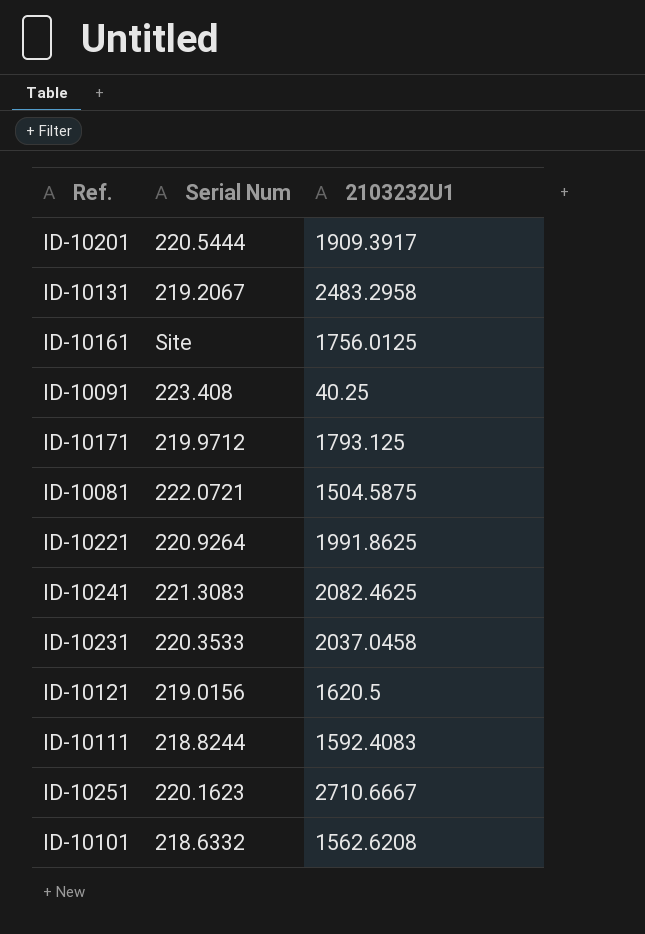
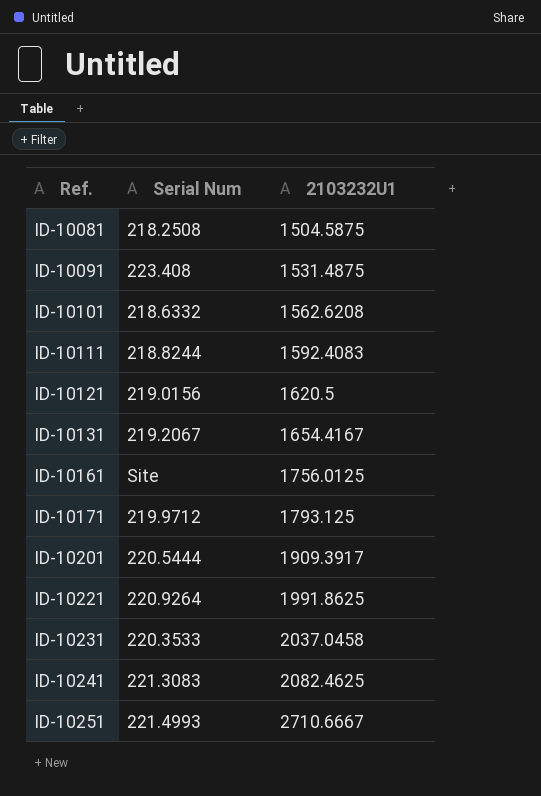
row order: none -> Ref. ascending
ID-10081 | Serial Num: 222.0721 -> 218.2508
ID-10091 | 2103232U1: 40.25 -> 1531.4875
ID-10131 | 2103232U1: 2483.2958 -> 1654.4167
ID-10251 | Serial Num: 220.1623 -> 221.4993

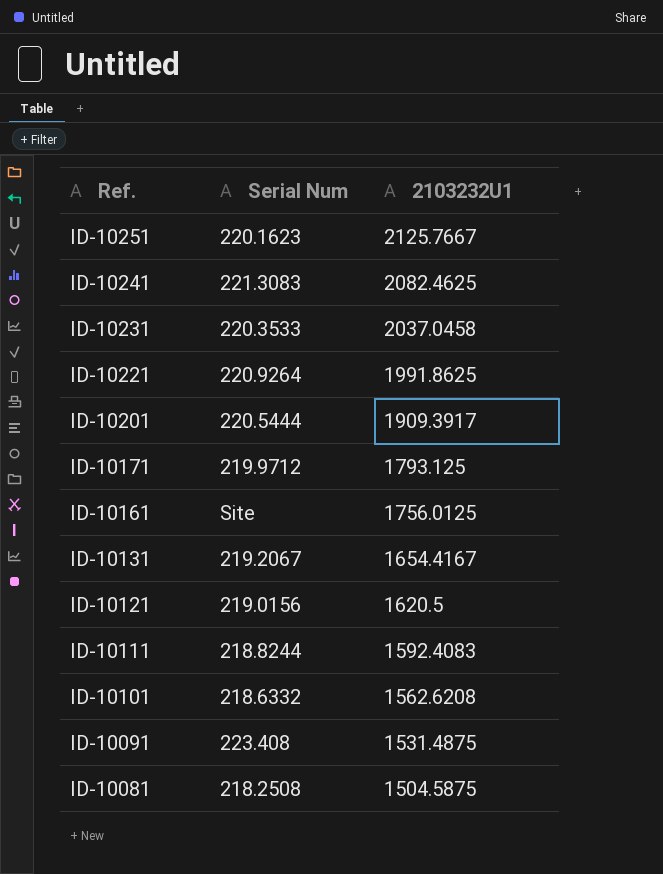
row order: Ref. ascending -> Ref. descending
ID-10251 | Serial Num: 221.4993 -> 220.1623
ID-10251 | 2103232U1: 2710.6667 -> 2125.7667

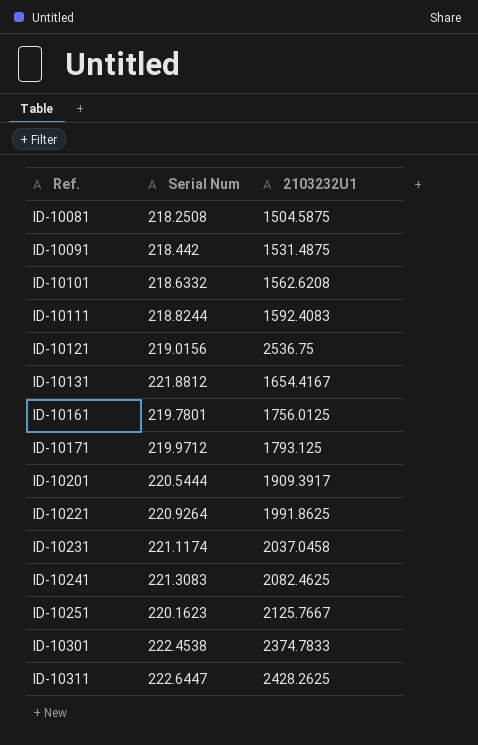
row order: Ref. descending -> Ref. ascending
ID-10091 | Serial Num: 223.408 -> 218.442
ID-10121 | 2103232U1: 1620.5 -> 2536.75
ID-10131 | Serial Num: 219.2067 -> 221.8812
ID-10161 | Serial Num: Site -> 219.7801
ID-10231 | Serial Num: 220.3533 -> 221.1174
row ID-10301: none -> 222.4538 | 2374.7833
row ID-10311: none -> 222.6447 | 2428.2625

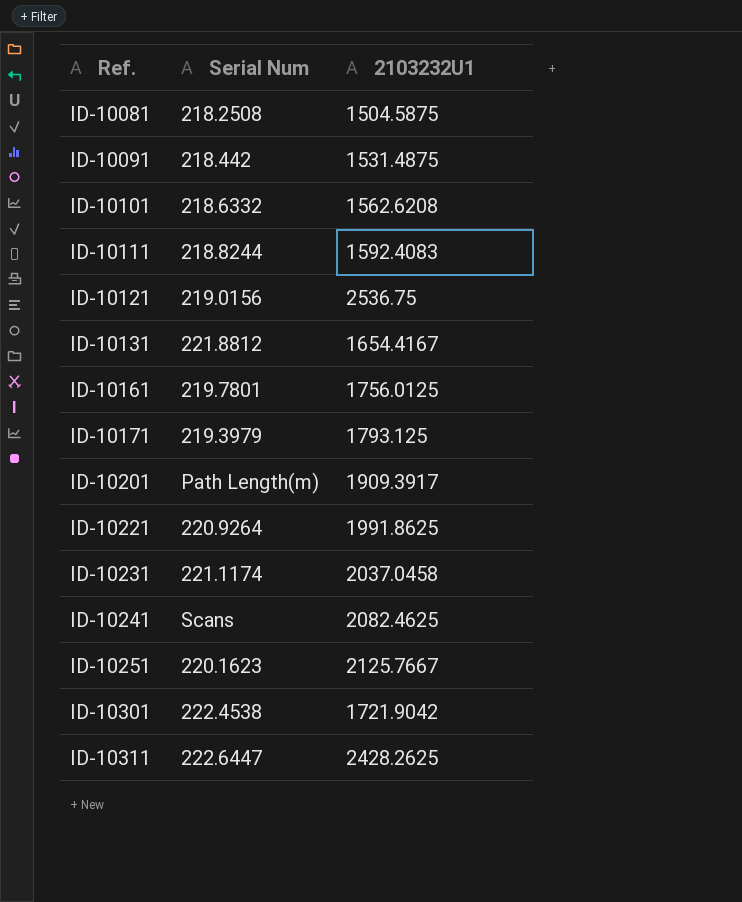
ID-10171 | Serial Num: 219.9712 -> 219.3979
ID-10201 | Serial Num: 220.5444 -> Path Length(m)
ID-10241 | Serial Num: 221.3083 -> Scans
ID-10301 | 2103232U1: 2374.7833 -> 1721.9042

